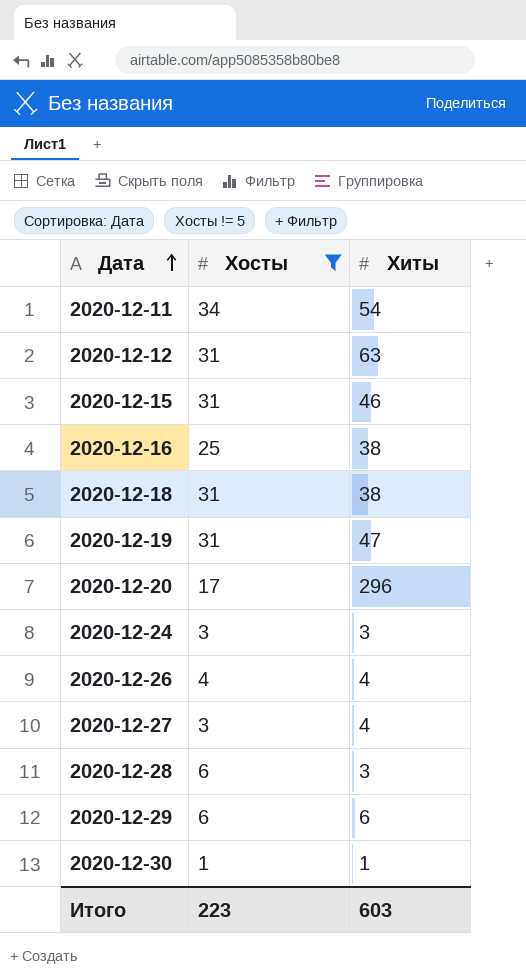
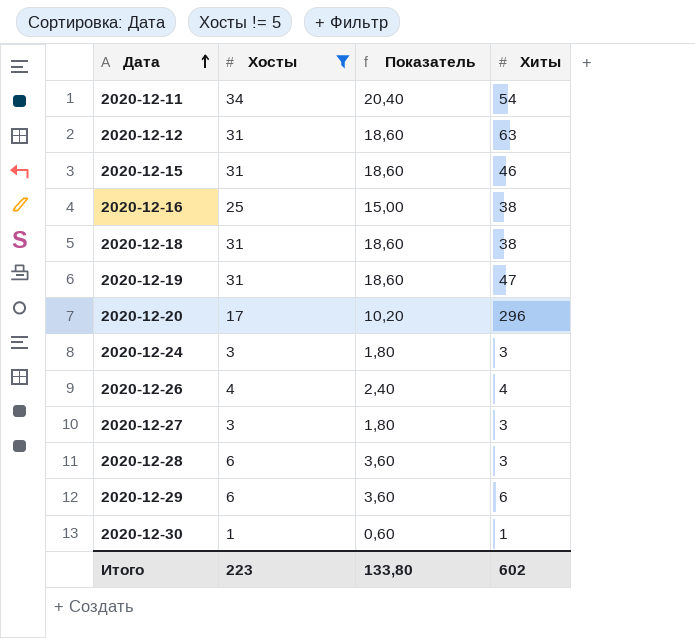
column Показатель | formula: none -> [Хосты] * 0,6
2020-12-27 | Хиты: 4 -> 3
Итого | Хиты: 603 -> 602

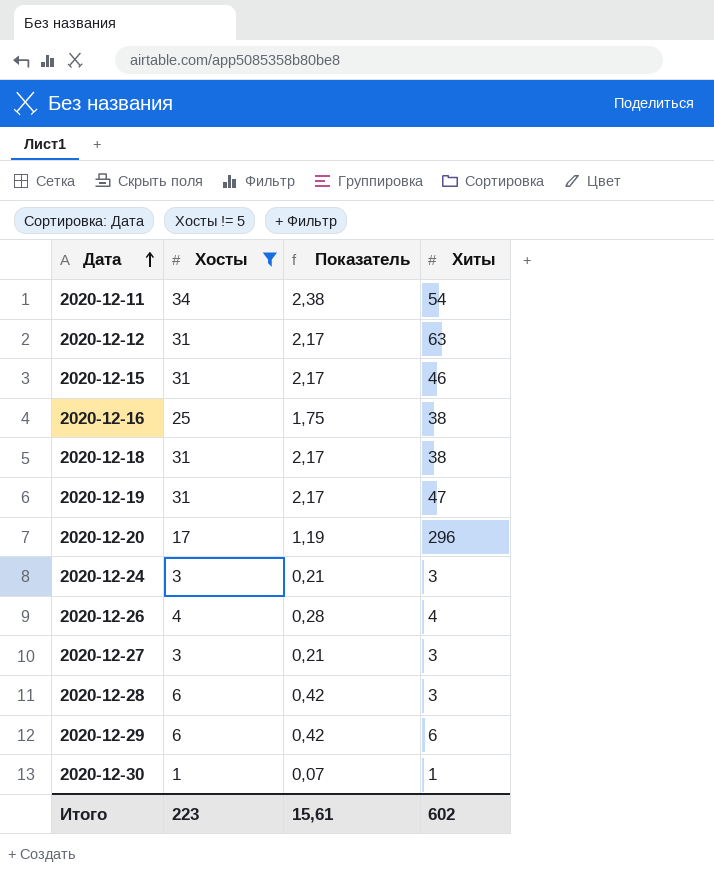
column Показатель | formula: [Хосты] * 0,6 -> [Хосты] * 0,07
Итого | Показатель: 133,80 -> 15,61

